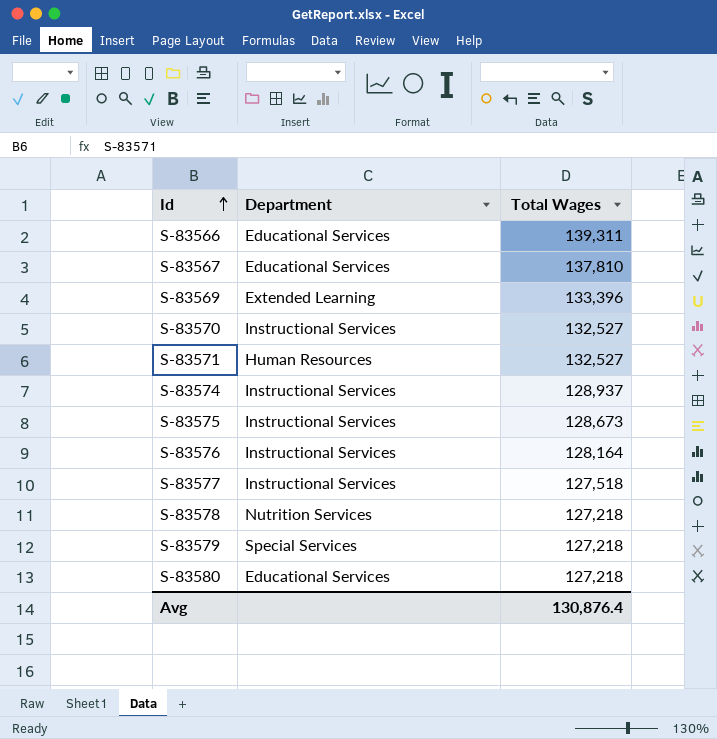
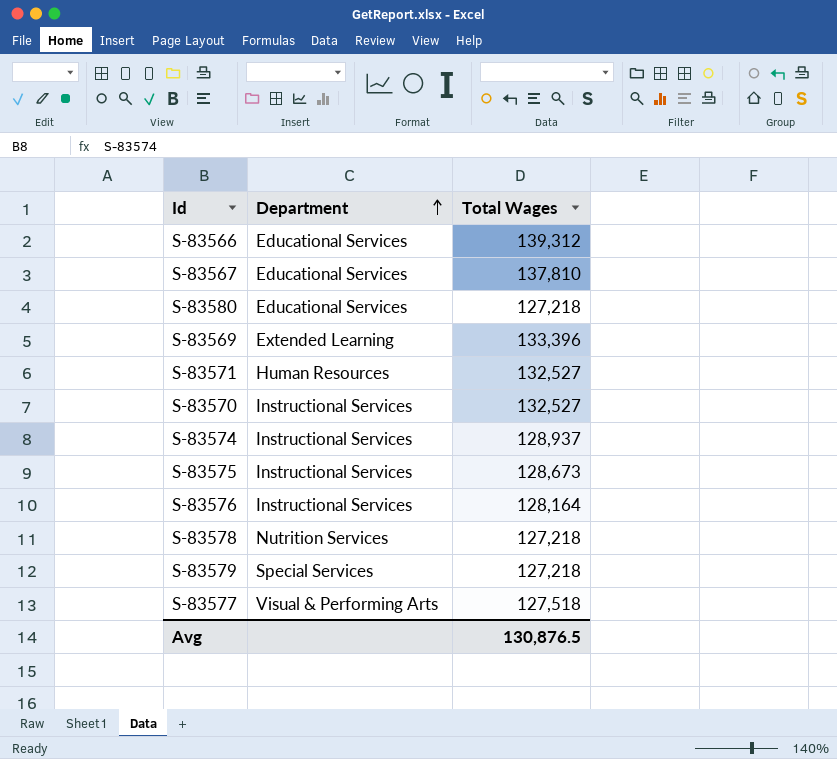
row order: Id ascending -> Department ascending
S-83566 | Total Wages: 139,311 -> 139,312
S-83577 | Department: Instructional Services -> Visual & Performing Arts
Avg | Total Wages: 130,876.4 -> 130,876.5

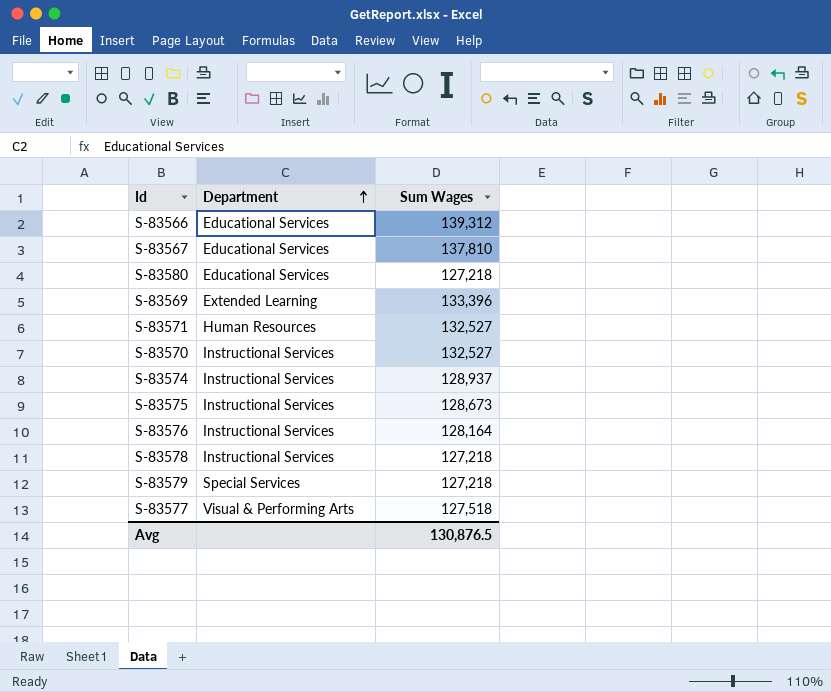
column name: Total Wages -> Sum Wages
S-83578 | Department: Nutrition Services -> Instructional Services

